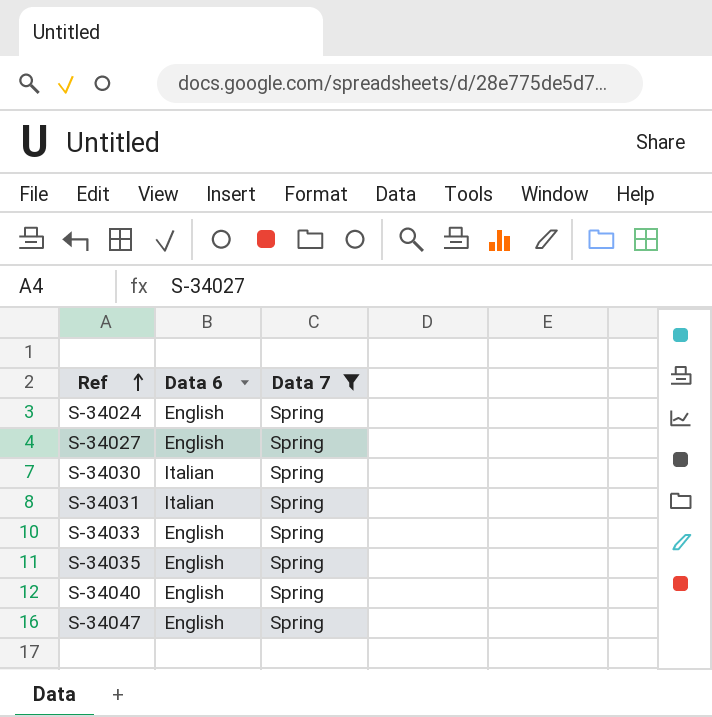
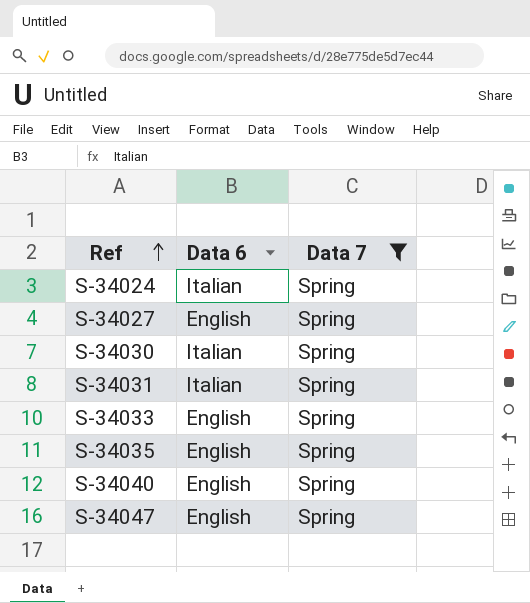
S-34024 | Data 6: English -> Italian

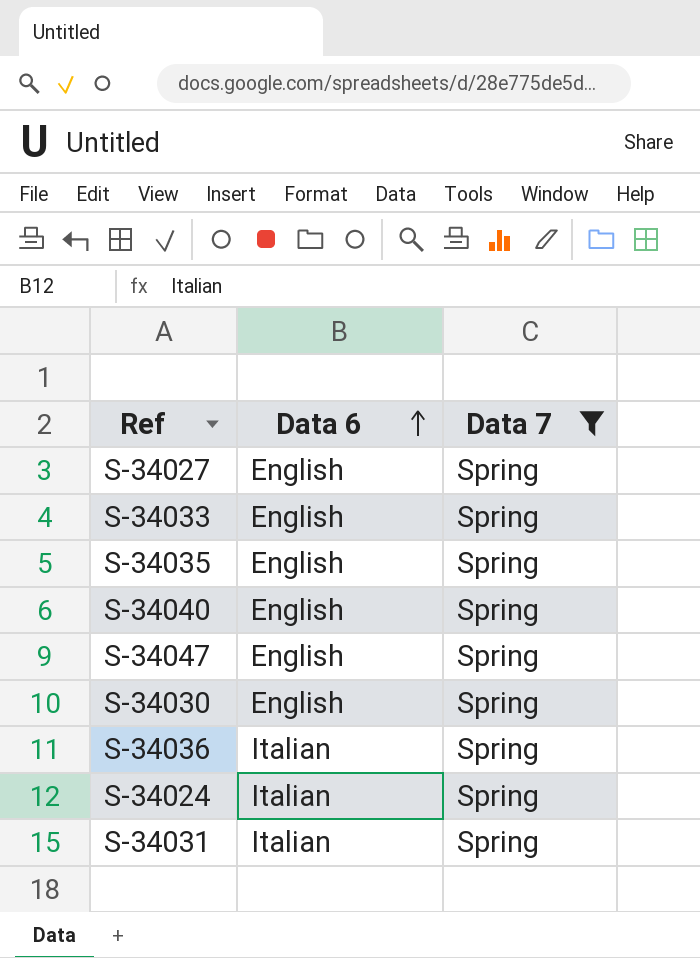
row order: Ref ascending -> Data 6 ascending
S-34030 | Data 6: Italian -> English
row S-34036: none -> Italian | Spring

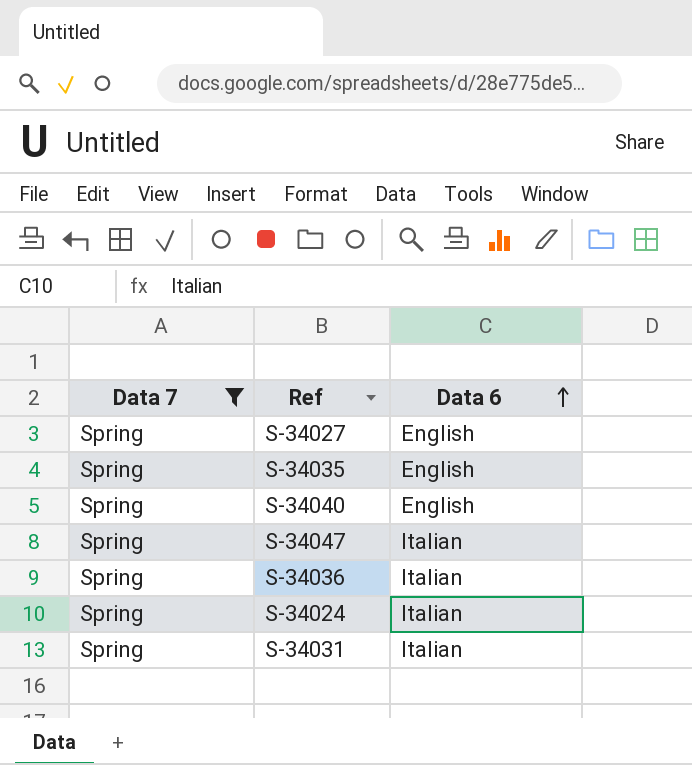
column Data 7 | position: 3 -> 1
row S-34033: English | Spring -> none
row S-34030: English | Spring -> none
S-34047 | Data 6: English -> Italian

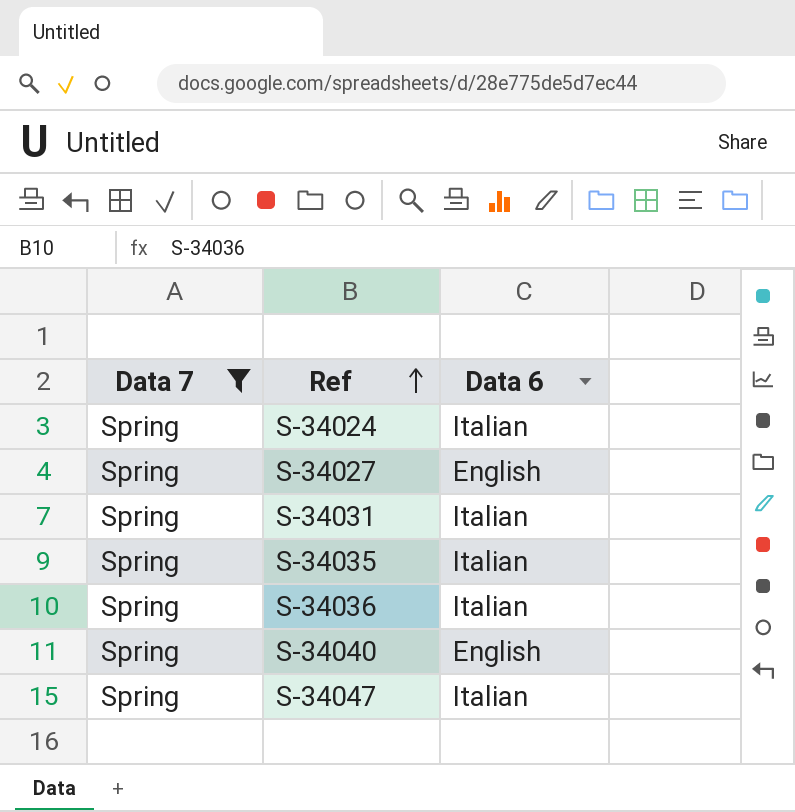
row order: Data 6 ascending -> Ref ascending
S-34035 | Data 6: English -> Italian

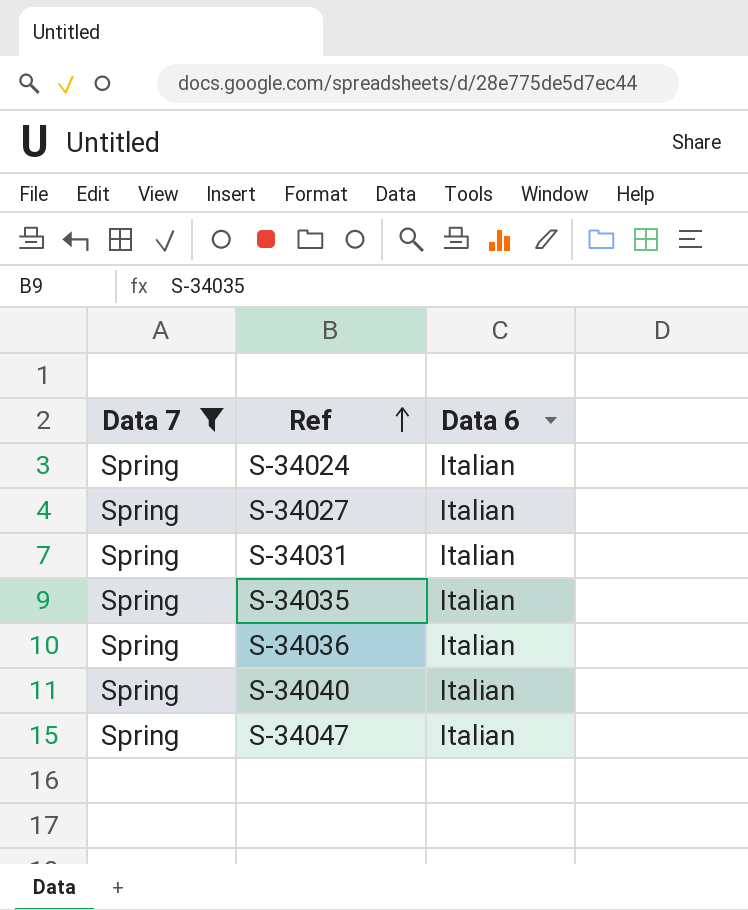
S-34027 | Data 6: English -> Italian
S-34040 | Data 6: English -> Italian

